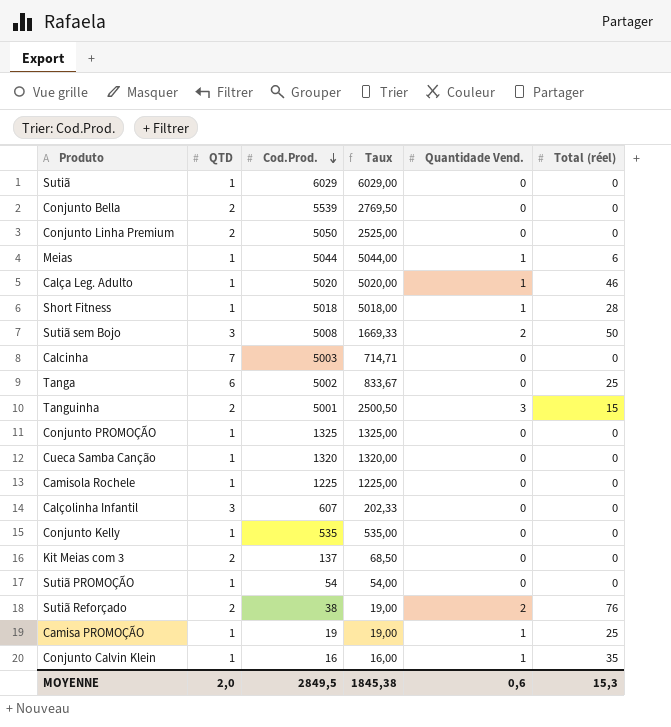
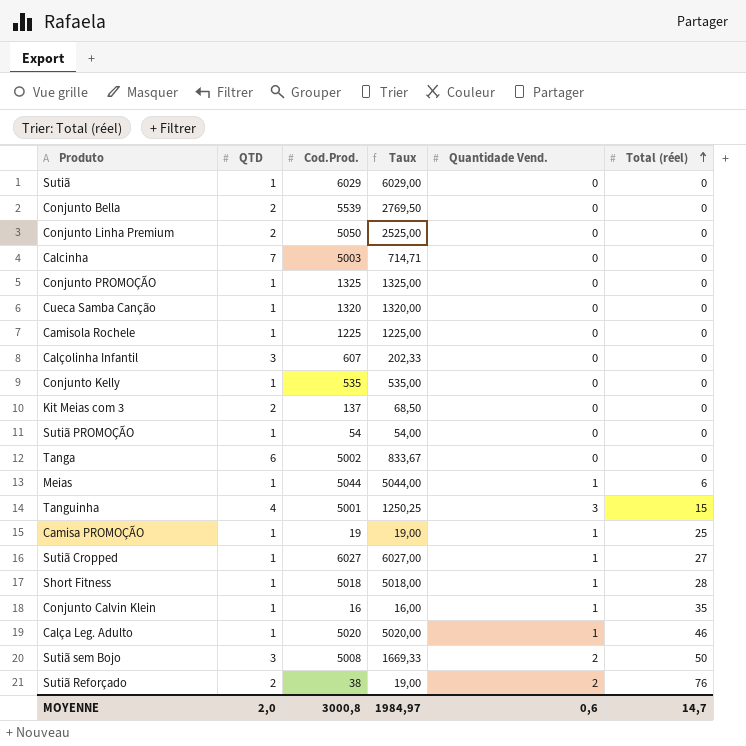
row order: Cod.Prod. descending -> Total (réel) ascending
Tanga | Total (réel): 25 -> 0
Tanguinha | QTD: 2 -> 4
Tanguinha | Taux: 2500,50 -> 1250,25
row Sutiã Cropped: none -> 1 | 6027 | 6027,00 | 1 | 27
MOYENNE | Cod.Prod.: 2849,5 -> 3000,8
MOYENNE | Taux: 1845,38 -> 1984,97
MOYENNE | Total (réel): 15,3 -> 14,7

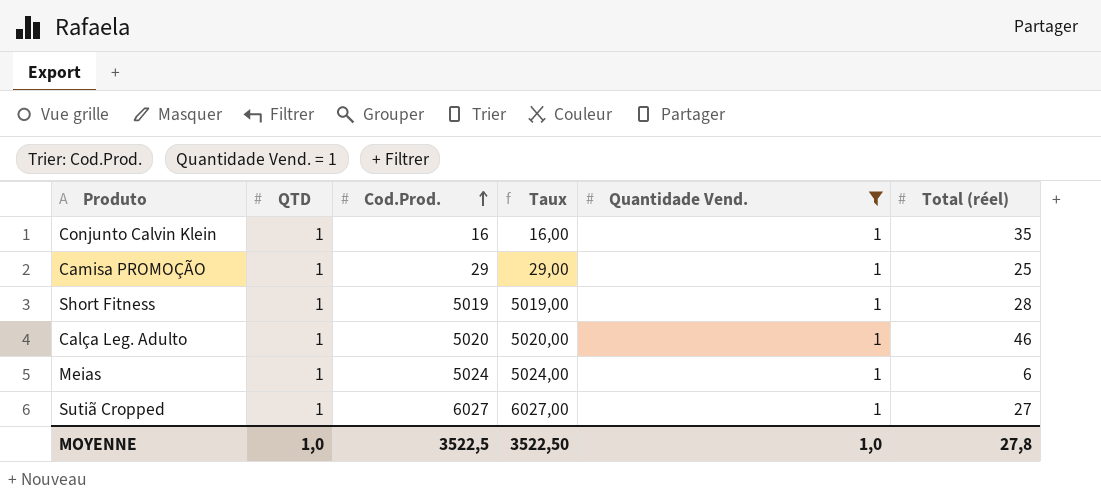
filter: none -> Quantidade Vend. = 1
row order: Total (réel) ascending -> Cod.Prod. ascending
Camisa PROMOÇÃO | Cod.Prod.: 19 -> 29
Camisa PROMOÇÃO | Taux: 19,00 -> 29,00
Short Fitness | Cod.Prod.: 5018 -> 5019
Short Fitness | Taux: 5018,00 -> 5019,00
Meias | Cod.Prod.: 5044 -> 5024
Meias | Taux: 5044,00 -> 5024,00
MOYENNE | QTD: 2,0 -> 1,0
MOYENNE | Cod.Prod.: 3000,8 -> 3522,5
MOYENNE | Taux: 1984,97 -> 3522,50
MOYENNE | Quantidade Vend.: 0,6 -> 1,0
MOYENNE | Total (réel): 14,7 -> 27,8

